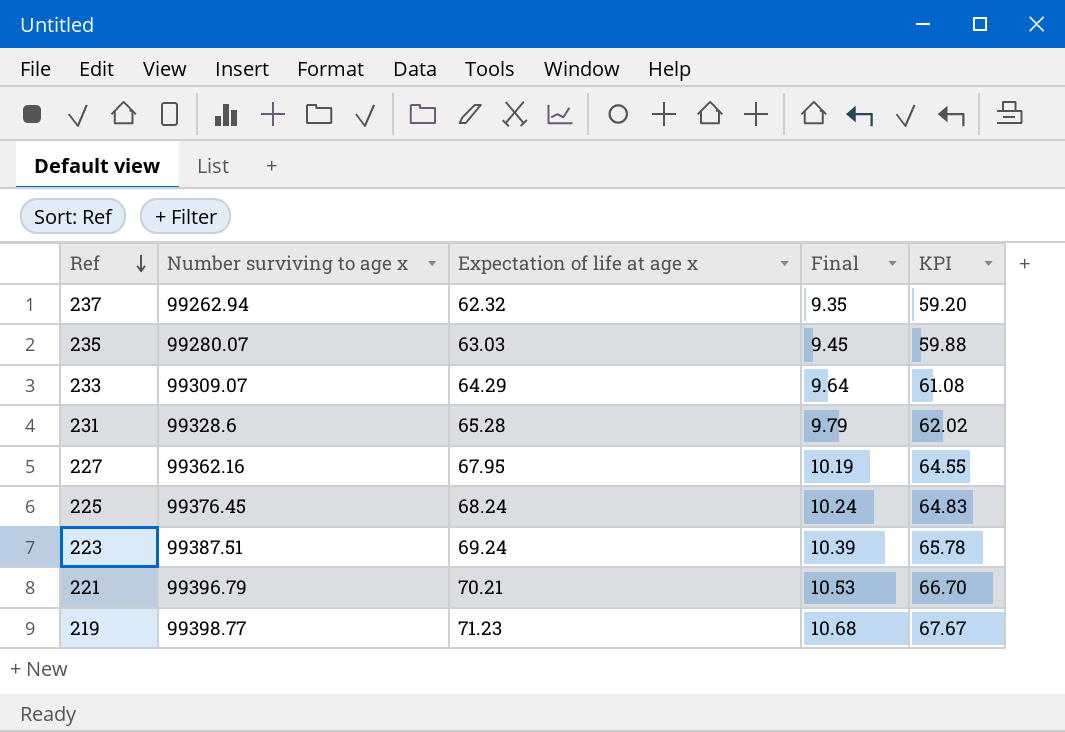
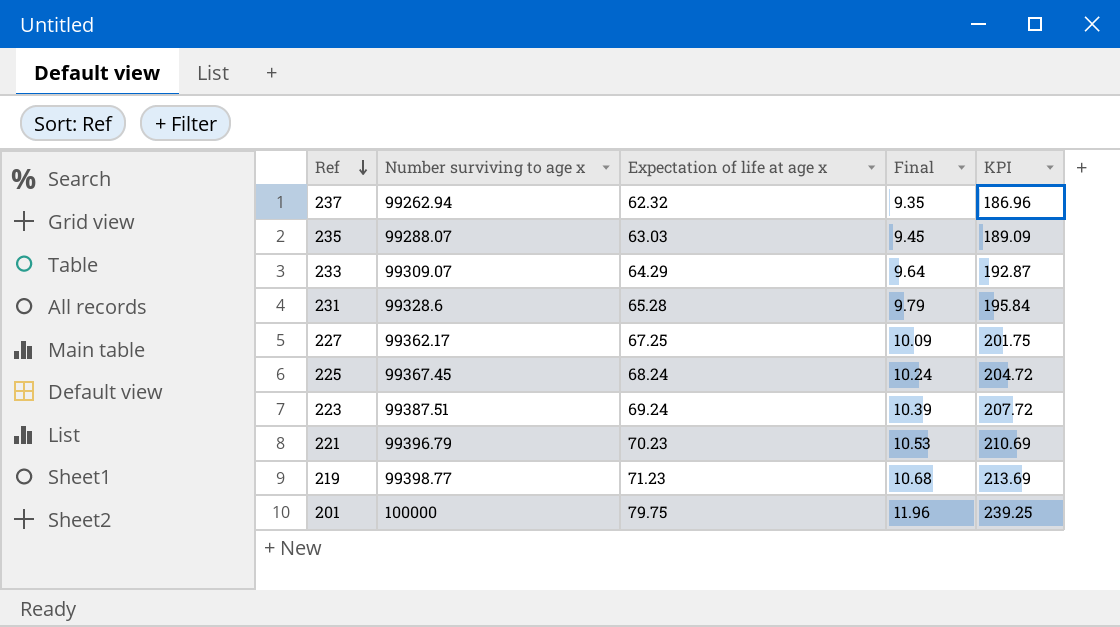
column KPI | formula: [Expectation of life at age x] * 0.95 -> [Expectation of life at age x] * 3
235 | Number surviving to age x: 99280.07 -> 99288.07
227 | Number surviving to age x: 99362.16 -> 99362.17
227 | Expectation of life at age x: 67.95 -> 67.25
227 | Final: 10.19 -> 10.09
225 | Number surviving to age x: 99376.45 -> 99367.45
221 | Expectation of life at age x: 70.21 -> 70.23
row 201: none -> 100000 | 79.75 | 11.96 | 239.25

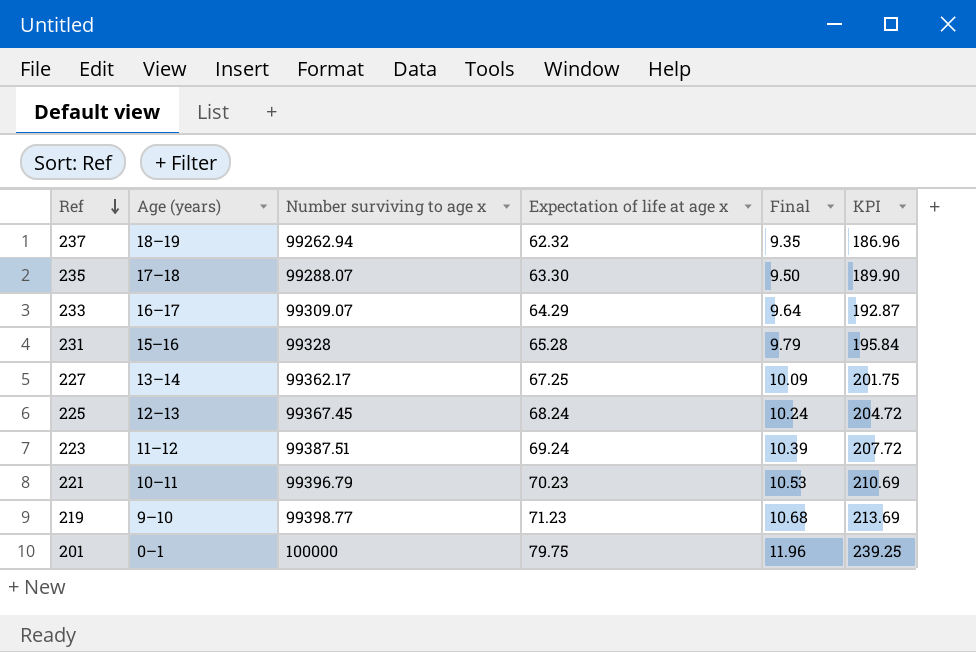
column Age (years) | position: none -> 2
235 | Expectation of life at age x: 63.03 -> 63.30
235 | Final: 9.45 -> 9.50
235 | KPI: 189.09 -> 189.90
231 | Number surviving to age x: 99328.6 -> 99328

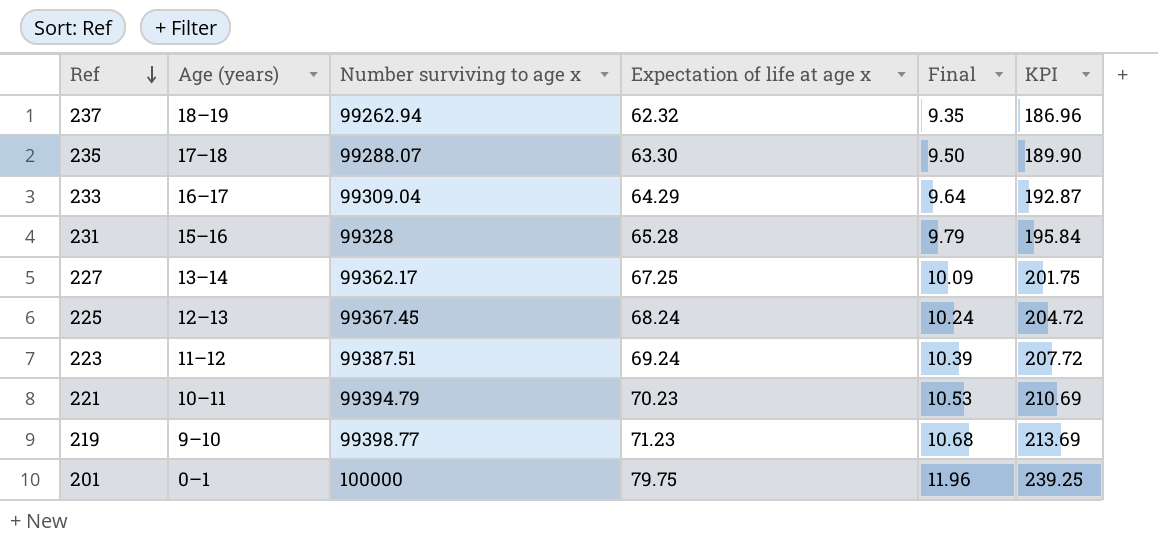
233 | Number surviving to age x: 99309.07 -> 99309.04
221 | Number surviving to age x: 99396.79 -> 99394.79

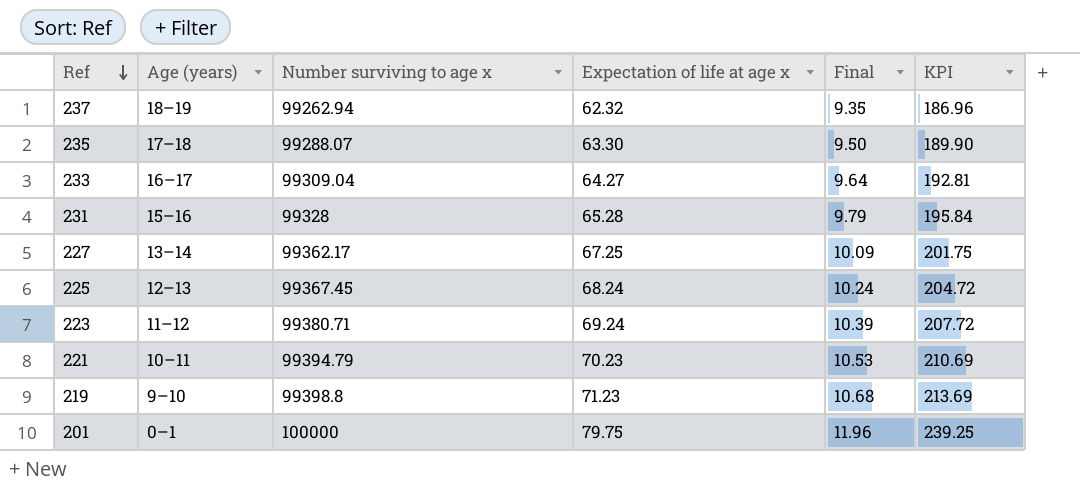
233 | Expectation of life at age x: 64.29 -> 64.27
233 | KPI: 192.87 -> 192.81
223 | Number surviving to age x: 99387.51 -> 99380.71
219 | Number surviving to age x: 99398.77 -> 99398.8

